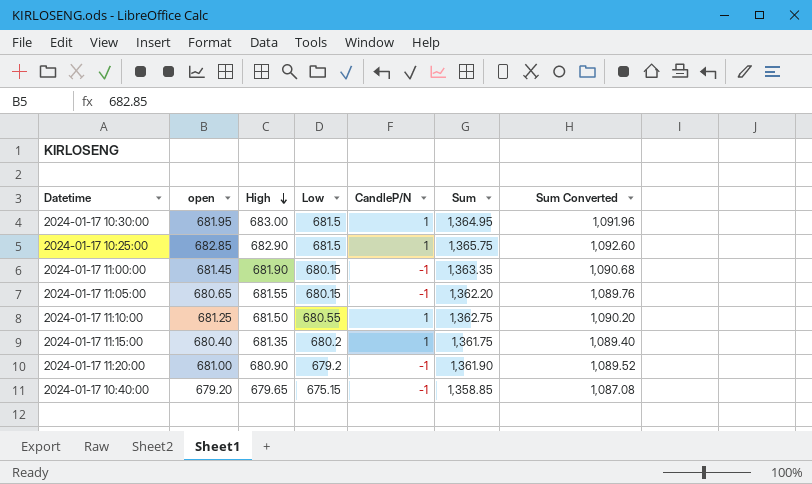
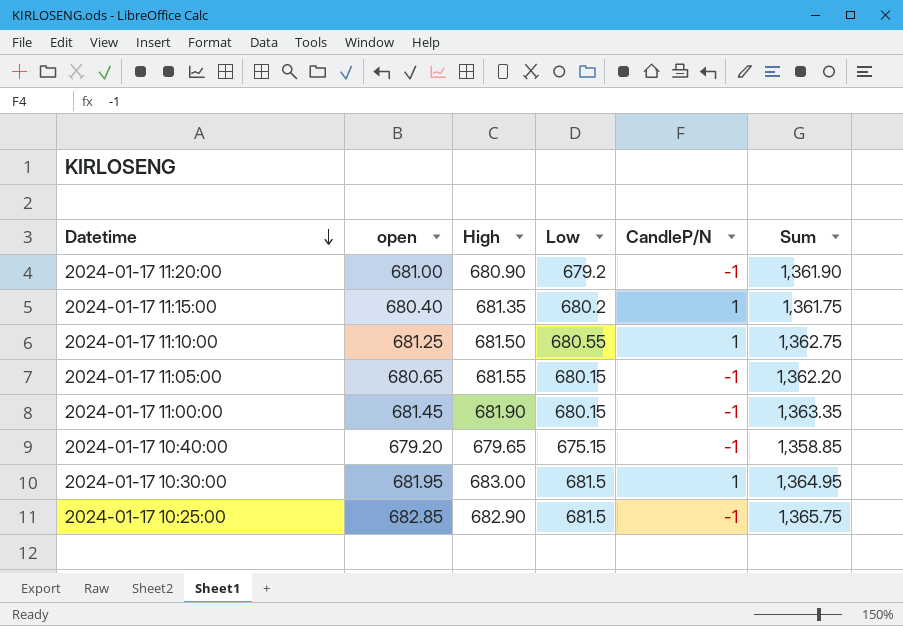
row order: High descending -> Datetime descending
column Sum Converted | formula: [Sum] * 0.8 -> none
2024-01-17 10:25:00 | CandleP/N: 1 -> -1

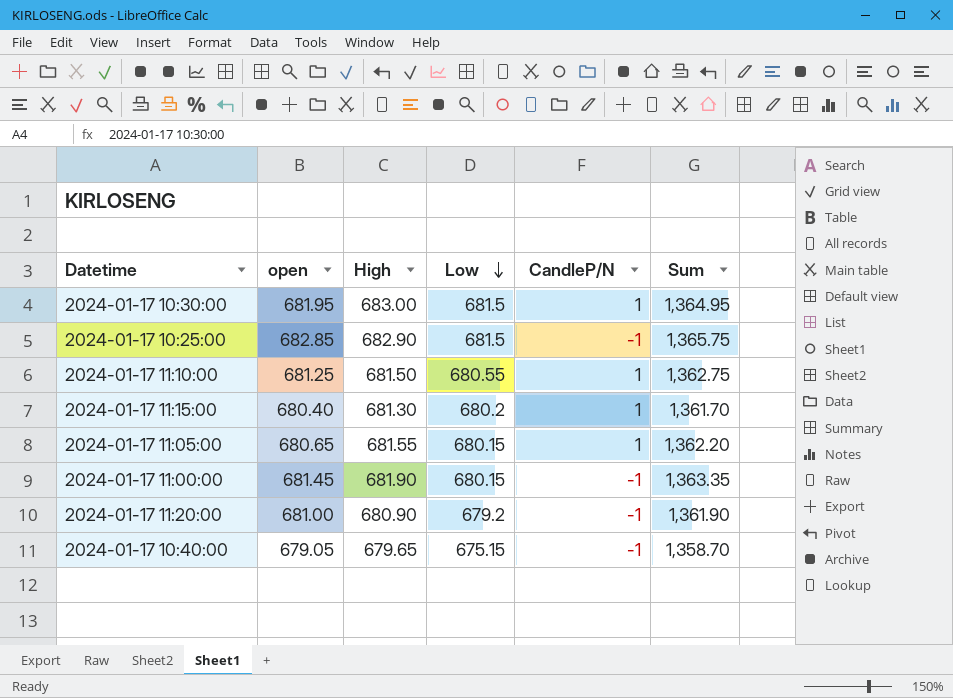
row order: Datetime descending -> Low descending
2024-01-17 11:15:00 | High: 681.35 -> 681.30
2024-01-17 11:15:00 | Sum: 1,361.75 -> 1,361.70
2024-01-17 11:05:00 | CandleP/N: -1 -> 1
2024-01-17 10:40:00 | open: 679.20 -> 679.05
2024-01-17 10:40:00 | Sum: 1,358.85 -> 1,358.70

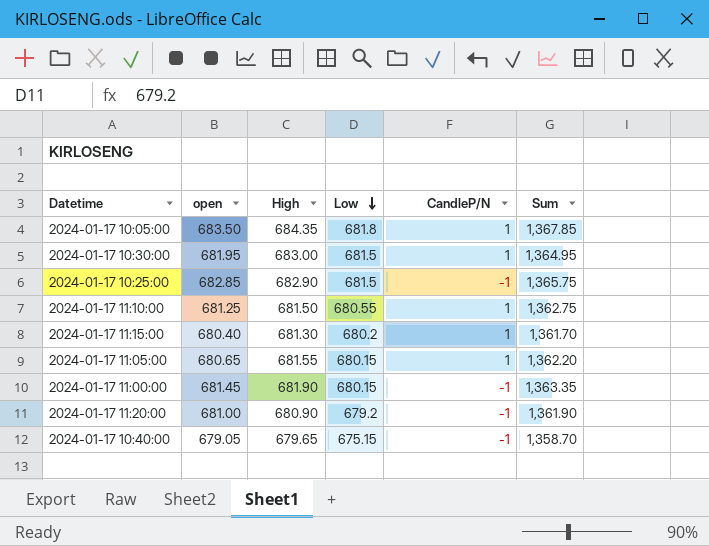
row 2024-01-17 10:05:00: none -> 683.50 | 684.35 | 681.8 | 1 | 1,367.85

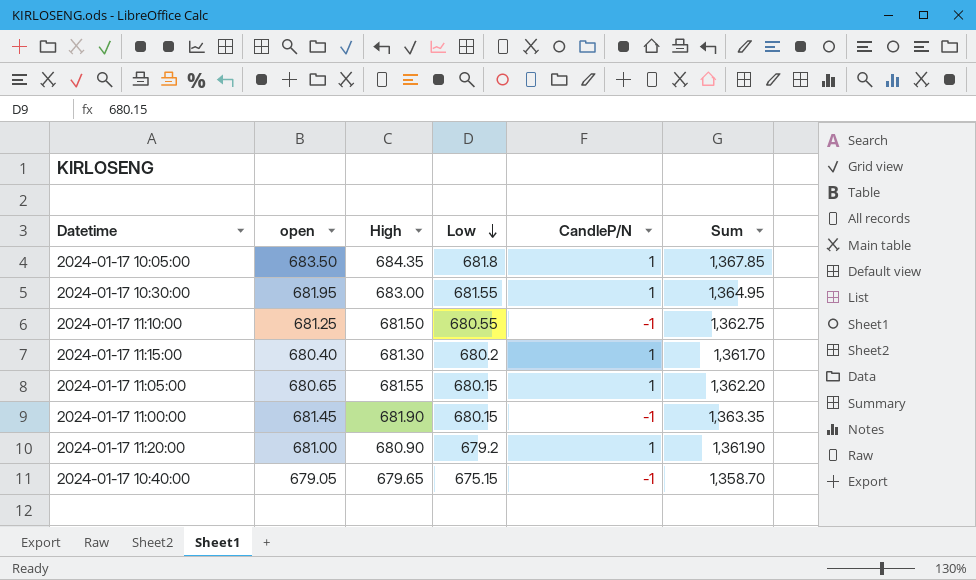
row 2024-01-17 10:25:00: 682.85 | 682.90 | 681.5 | -1 | 1,365.75 -> none
2024-01-17 10:30:00 | Low: 681.5 -> 681.55
2024-01-17 11:10:00 | CandleP/N: 1 -> -1
2024-01-17 11:20:00 | CandleP/N: -1 -> 1

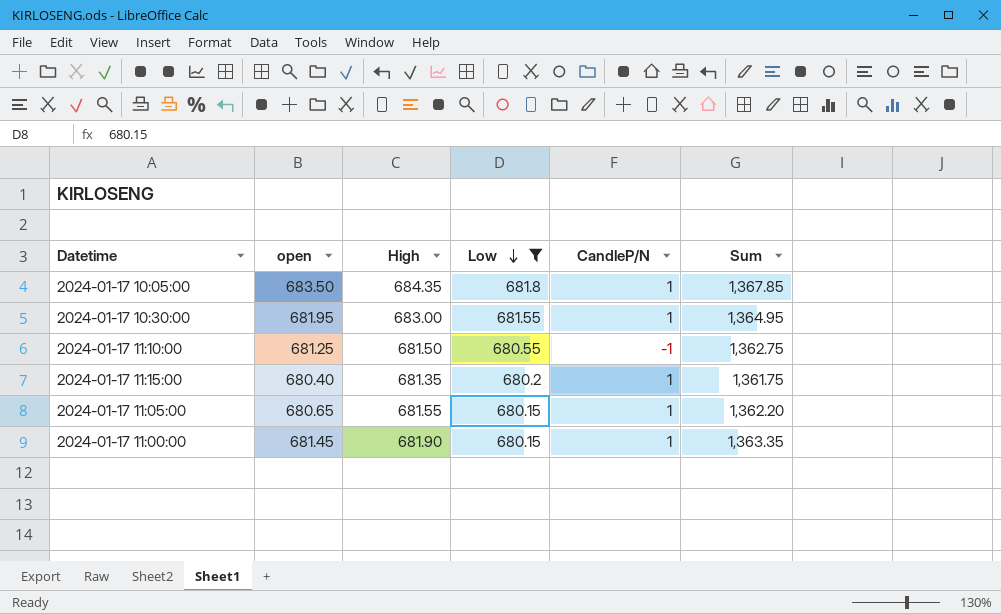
filter: none -> Low >= 680.15
2024-01-17 11:15:00 | High: 681.30 -> 681.35
2024-01-17 11:15:00 | Sum: 1,361.70 -> 1,361.75
2024-01-17 11:00:00 | CandleP/N: -1 -> 1

